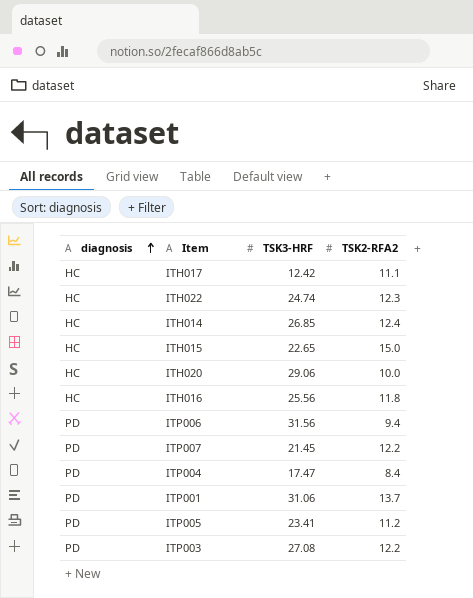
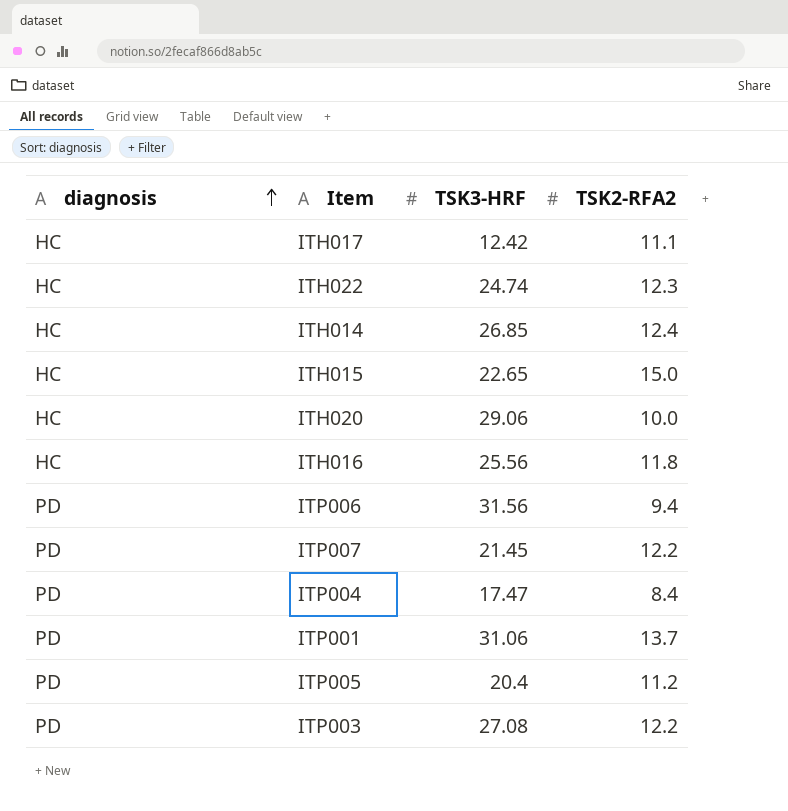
ITP005 | TSK3-HRF: 23.41 -> 20.4

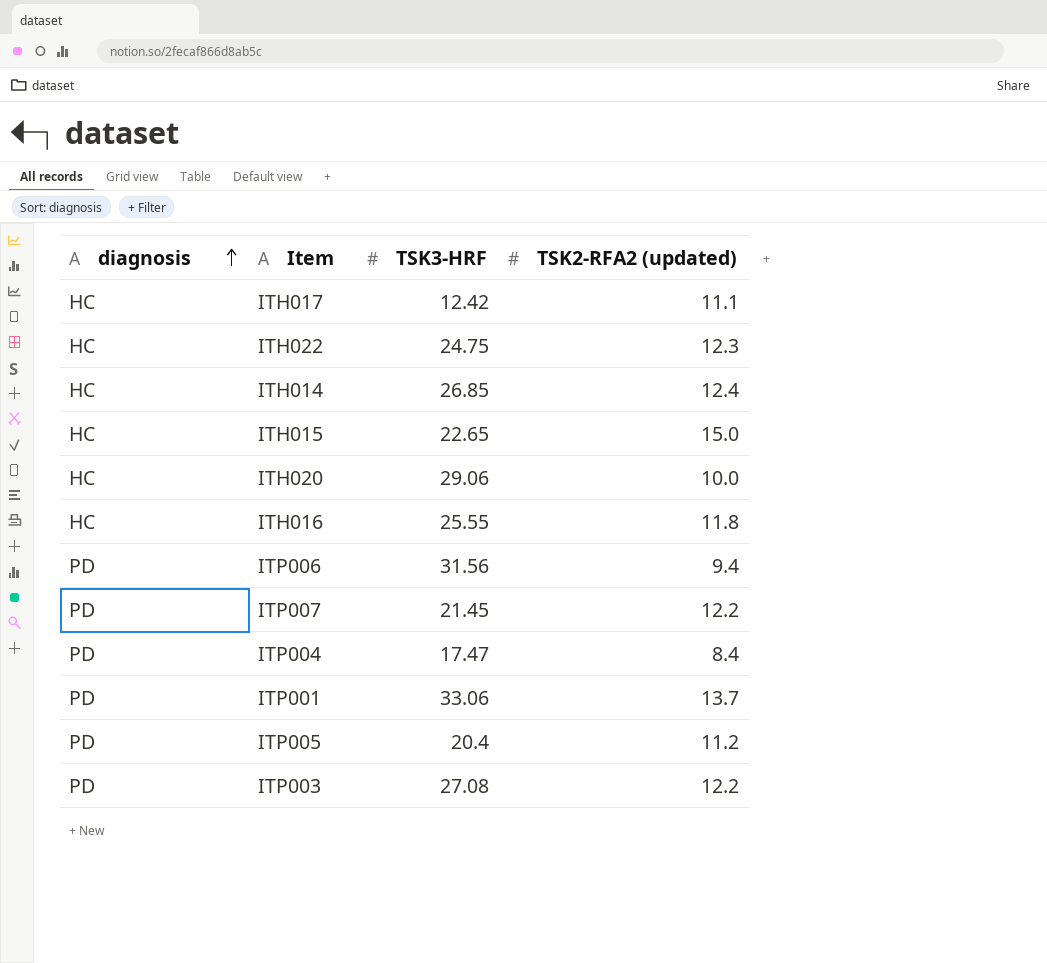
column name: TSK2-RFA2 -> TSK2-RFA2 (updated)
ITH022 | TSK3-HRF: 24.74 -> 24.75
ITH016 | TSK3-HRF: 25.56 -> 25.55
ITP001 | TSK3-HRF: 31.06 -> 33.06

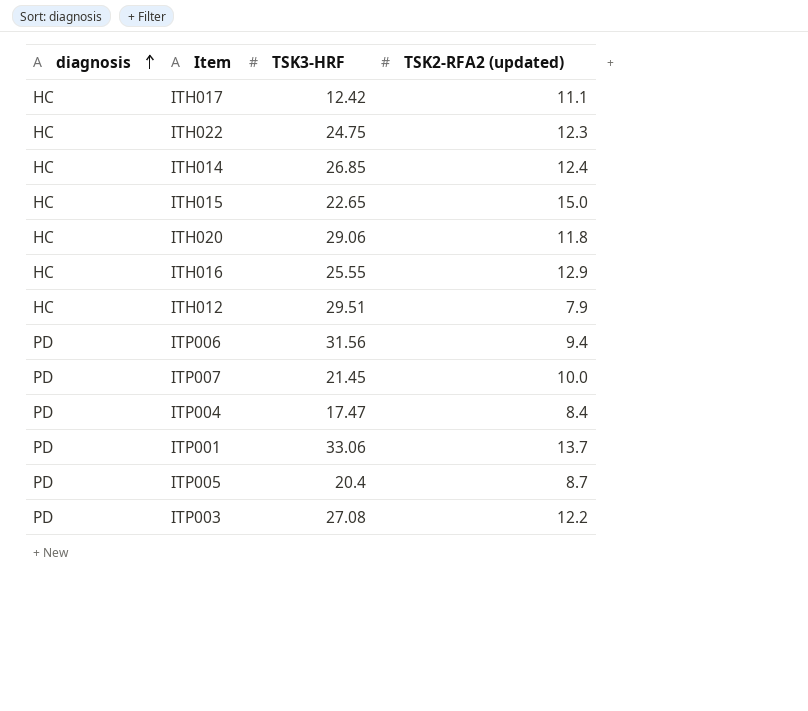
ITH020 | TSK2-RFA2 (updated): 10.0 -> 11.8
ITH016 | TSK2-RFA2 (updated): 11.8 -> 12.9
row ITH012: none -> HC | 29.51 | 7.9
ITP007 | TSK2-RFA2 (updated): 12.2 -> 10.0
ITP005 | TSK2-RFA2 (updated): 11.2 -> 8.7

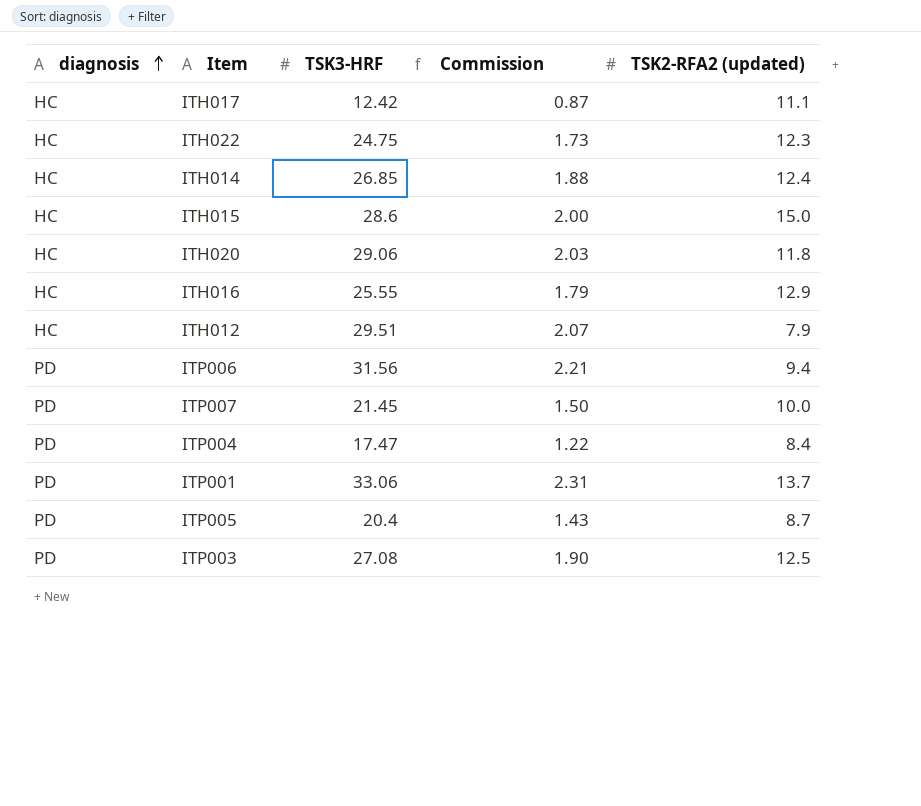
column Commission | formula: none -> [TSK3-HRF] * 0.07
ITH015 | TSK3-HRF: 22.65 -> 28.6
ITP003 | TSK2-RFA2 (updated): 12.2 -> 12.5

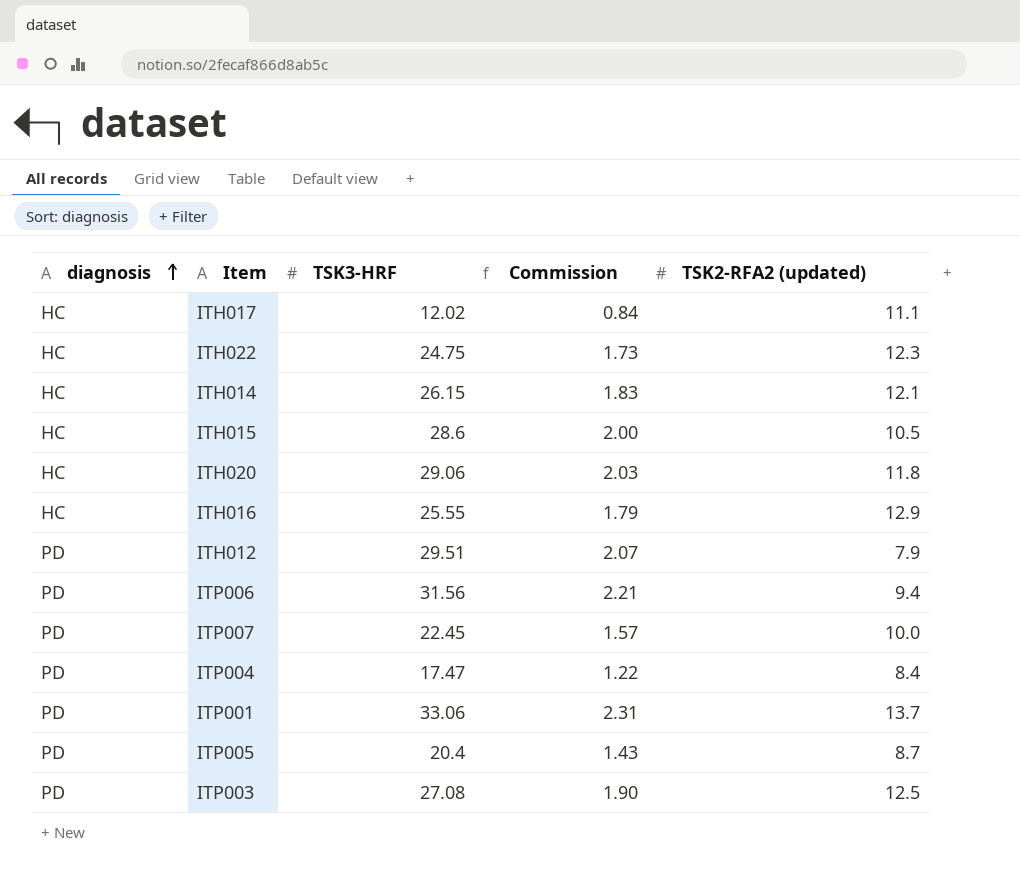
ITH017 | TSK3-HRF: 12.42 -> 12.02
ITH017 | Commission: 0.87 -> 0.84
ITH014 | TSK3-HRF: 26.85 -> 26.15
ITH014 | Commission: 1.88 -> 1.83
ITH014 | TSK2-RFA2 (updated): 12.4 -> 12.1
ITH015 | TSK2-RFA2 (updated): 15.0 -> 10.5
ITH012 | diagnosis: HC -> PD
ITP007 | TSK3-HRF: 21.45 -> 22.45
ITP007 | Commission: 1.50 -> 1.57

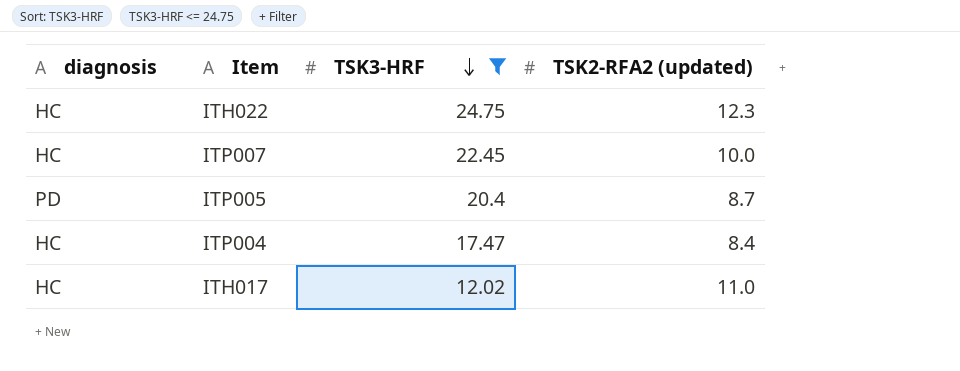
filter: none -> TSK3-HRF <= 24.75
row order: diagnosis ascending -> TSK3-HRF descending
column Commission | formula: [TSK3-HRF] * 0.07 -> none
ITP007 | diagnosis: PD -> HC
ITP004 | diagnosis: PD -> HC
ITH017 | TSK2-RFA2 (updated): 11.1 -> 11.0

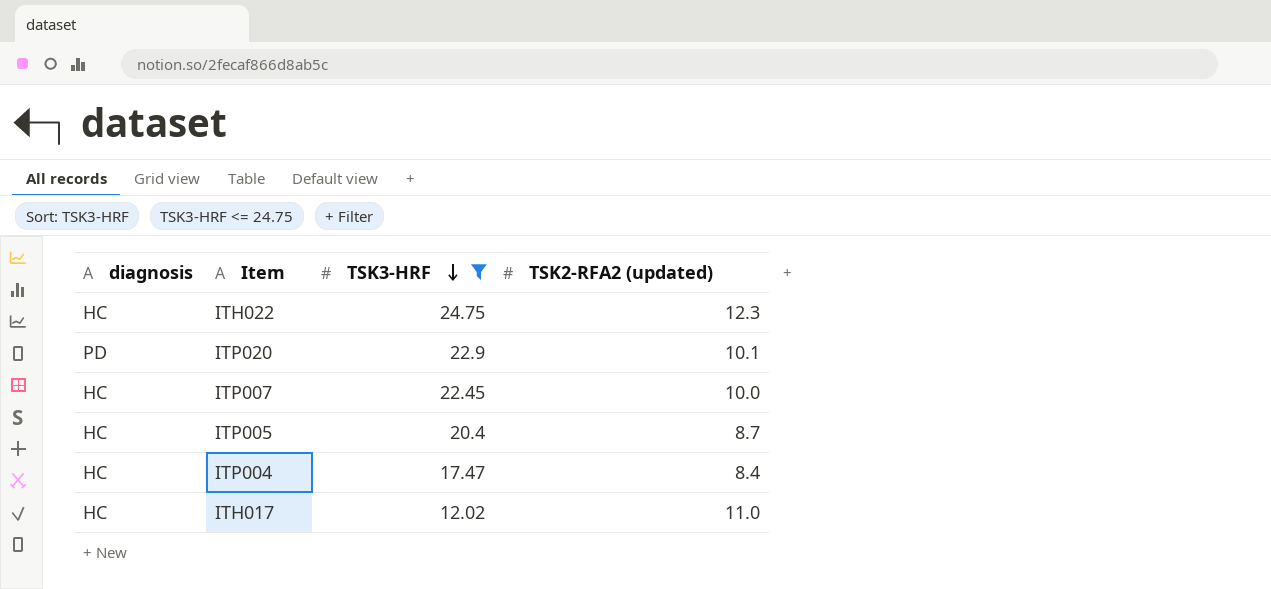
row ITP020: none -> PD | 22.9 | 10.1
ITP005 | diagnosis: PD -> HC

